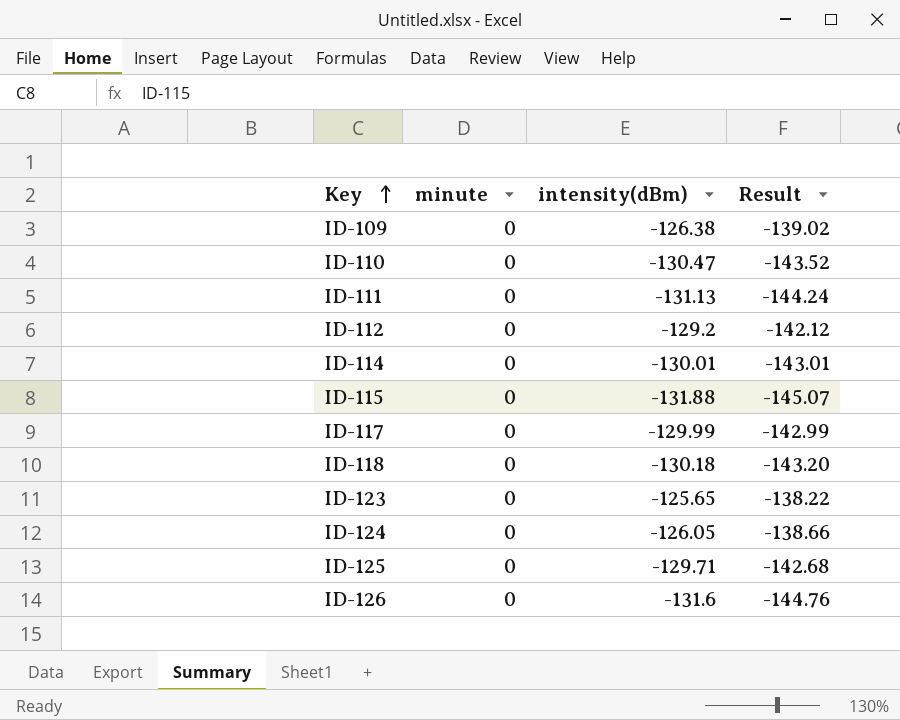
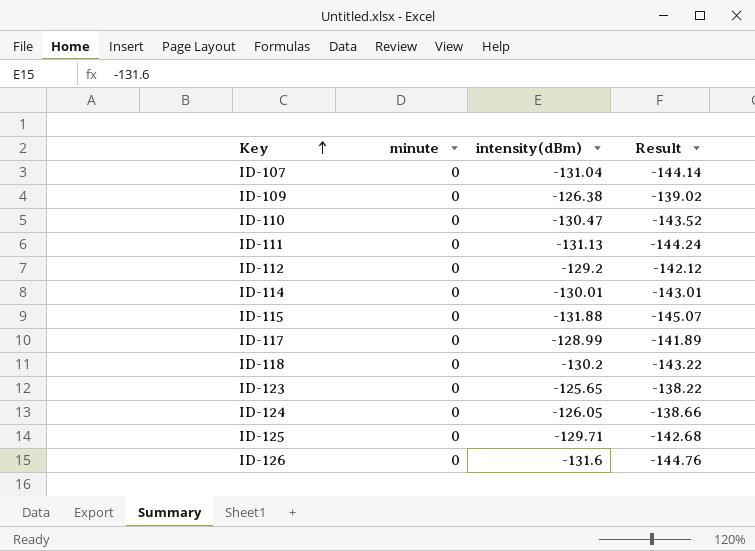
row ID-107: none -> 0 | -131.04 | -144.14
ID-117 | intensity(dBm): -129.99 -> -128.99
ID-117 | Result: -142.99 -> -141.89
ID-118 | intensity(dBm): -130.18 -> -130.2
ID-118 | Result: -143.20 -> -143.22

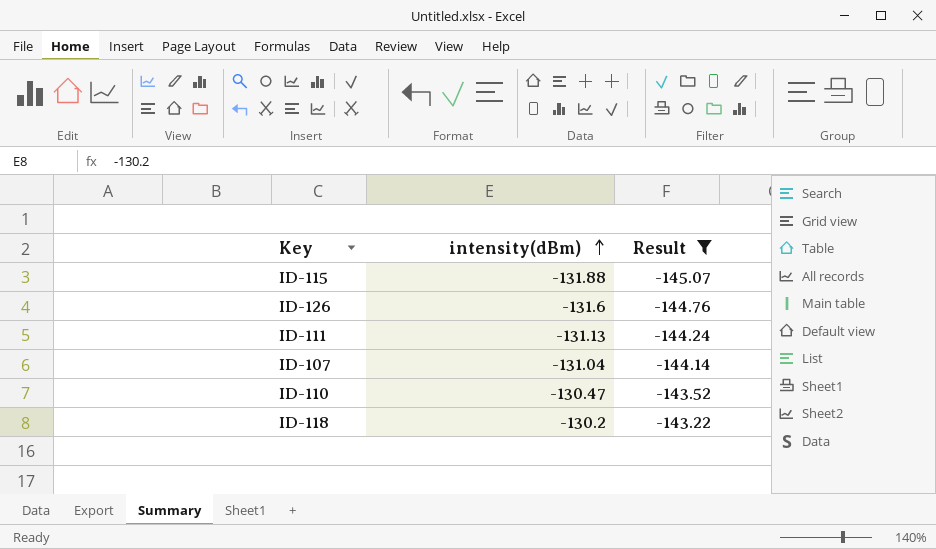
filter: none -> Result <= -143.22
row order: Key ascending -> intensity(dBm) ascending
column minute | position: 2 -> none

